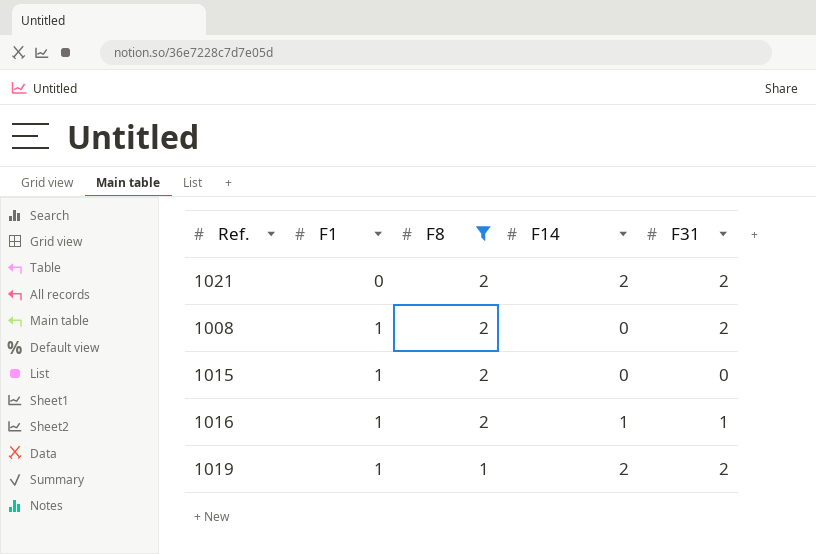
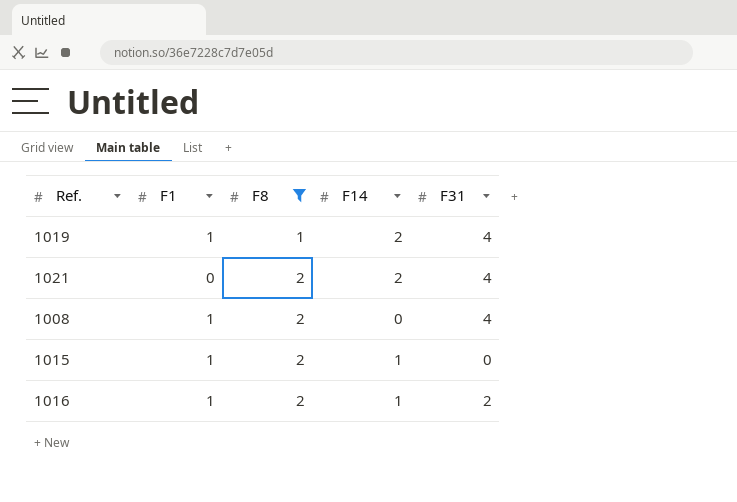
row order: F1 ascending -> F8 ascending
1019 | F31: 2 -> 4
1021 | F31: 2 -> 4
1008 | F31: 2 -> 4
1015 | F14: 0 -> 1
1016 | F31: 1 -> 2

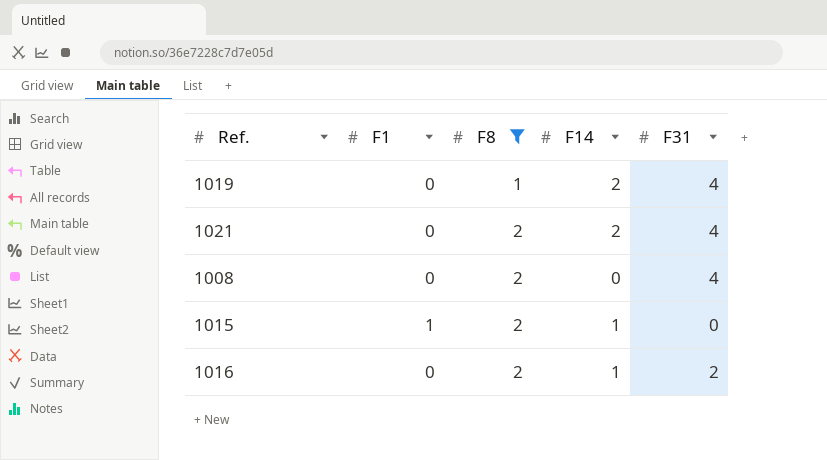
1019 | F1: 1 -> 0
1008 | F1: 1 -> 0
1016 | F1: 1 -> 0

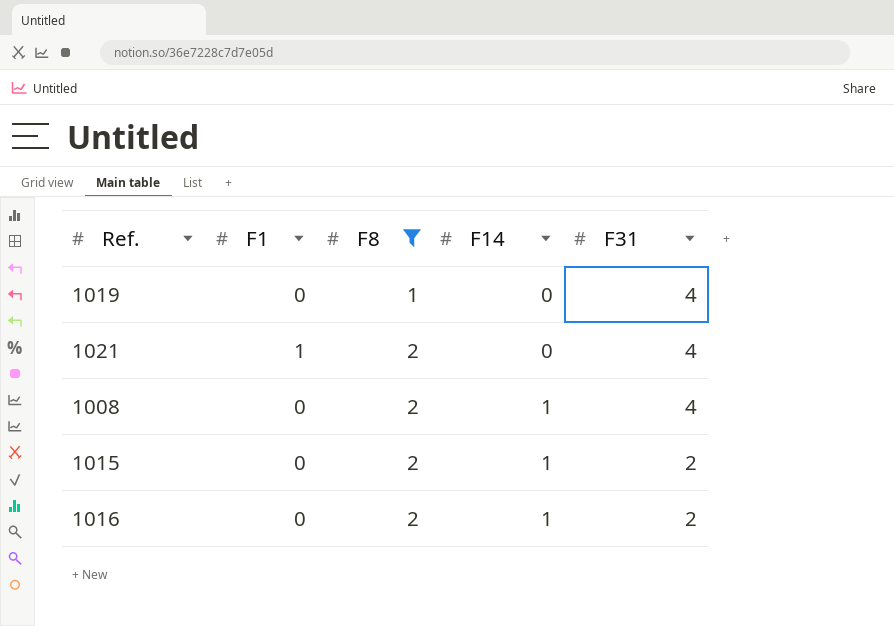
1019 | F14: 2 -> 0
1021 | F1: 0 -> 1
1021 | F14: 2 -> 0
1008 | F14: 0 -> 1
1015 | F1: 1 -> 0
1015 | F31: 0 -> 2

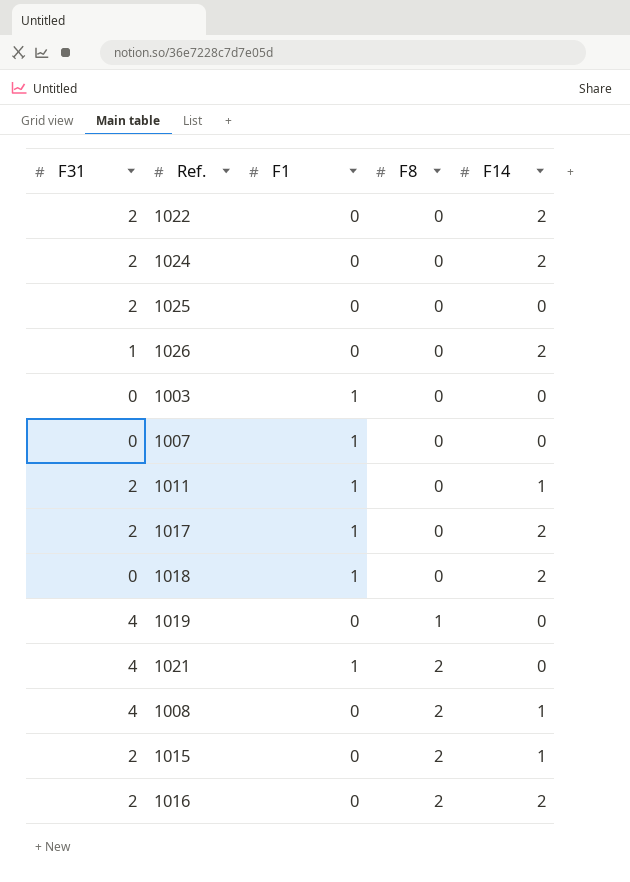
filter: F8 != 0 -> none
column F31 | position: 5 -> 1
1016 | F14: 1 -> 2

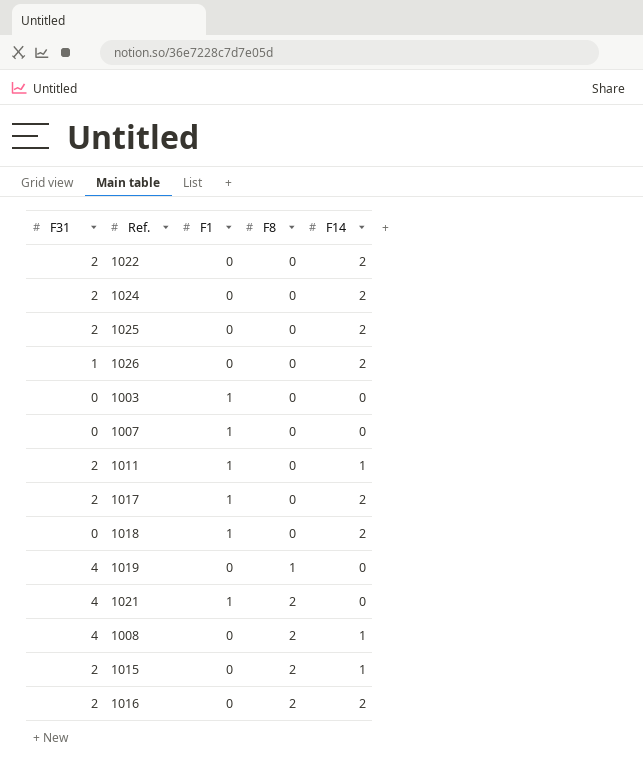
1025 | F14: 0 -> 2

